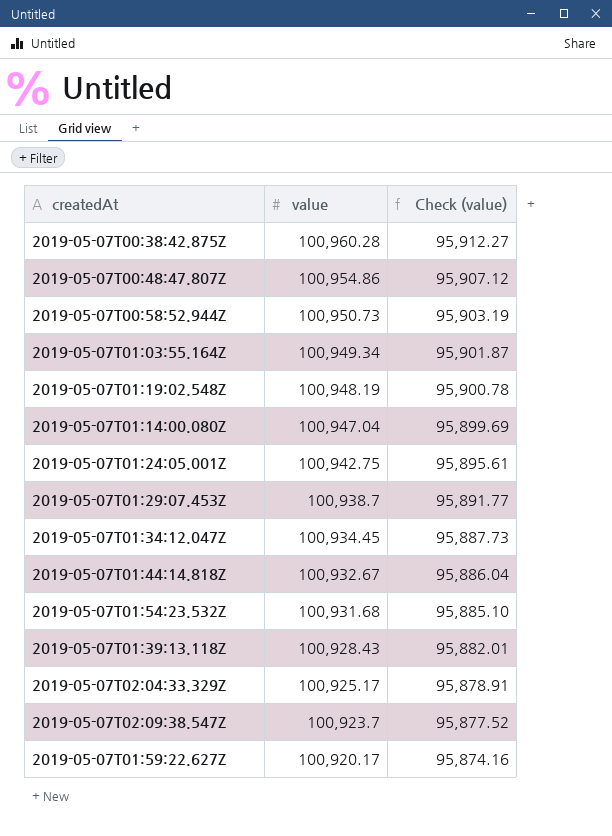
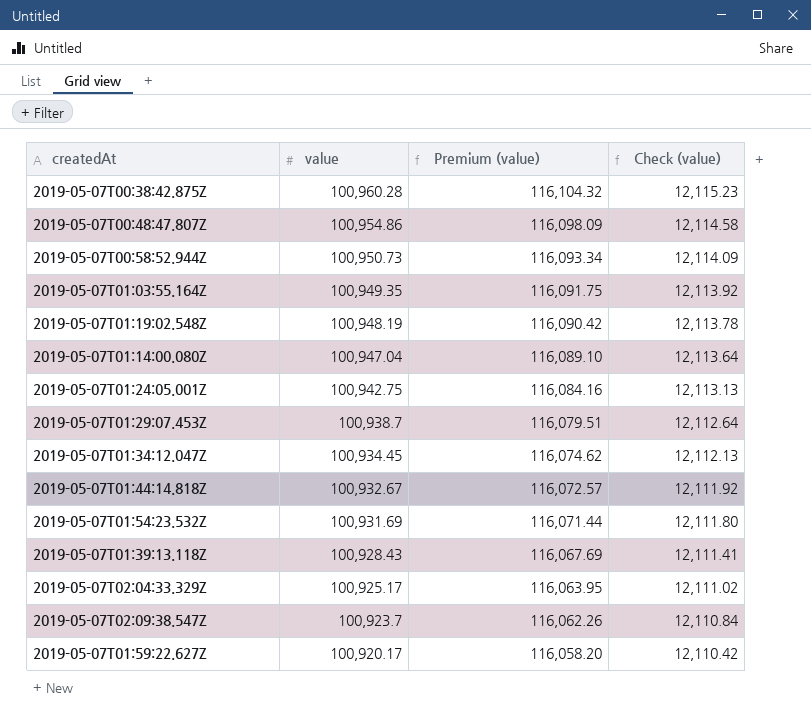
column Premium (value) | formula: none -> [value] * 1.15
column Check (value) | formula: [value] * 0.95 -> [value] * 0.12
2019-05-07T01:03:55.164Z | value: 100,949.34 -> 100,949.35
2019-05-07T01:54:23.532Z | value: 100,931.68 -> 100,931.69

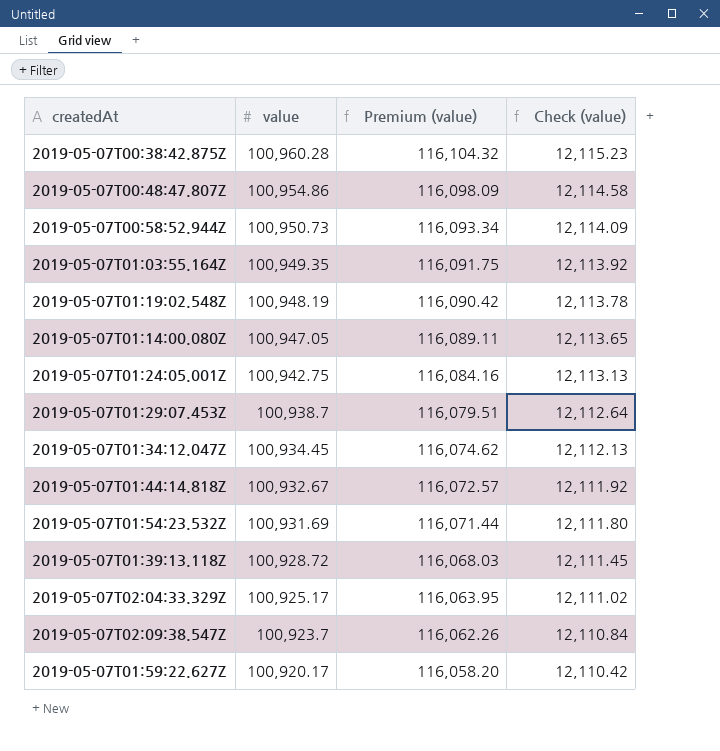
2019-05-07T01:14:00.080Z | value: 100,947.04 -> 100,947.05
2019-05-07T01:14:00.080Z | Premium (value): 116,089.10 -> 116,089.11
2019-05-07T01:14:00.080Z | Check (value): 12,113.64 -> 12,113.65
2019-05-07T01:39:13.118Z | value: 100,928.43 -> 100,928.72
2019-05-07T01:39:13.118Z | Premium (value): 116,067.69 -> 116,068.03
2019-05-07T01:39:13.118Z | Check (value): 12,111.41 -> 12,111.45

